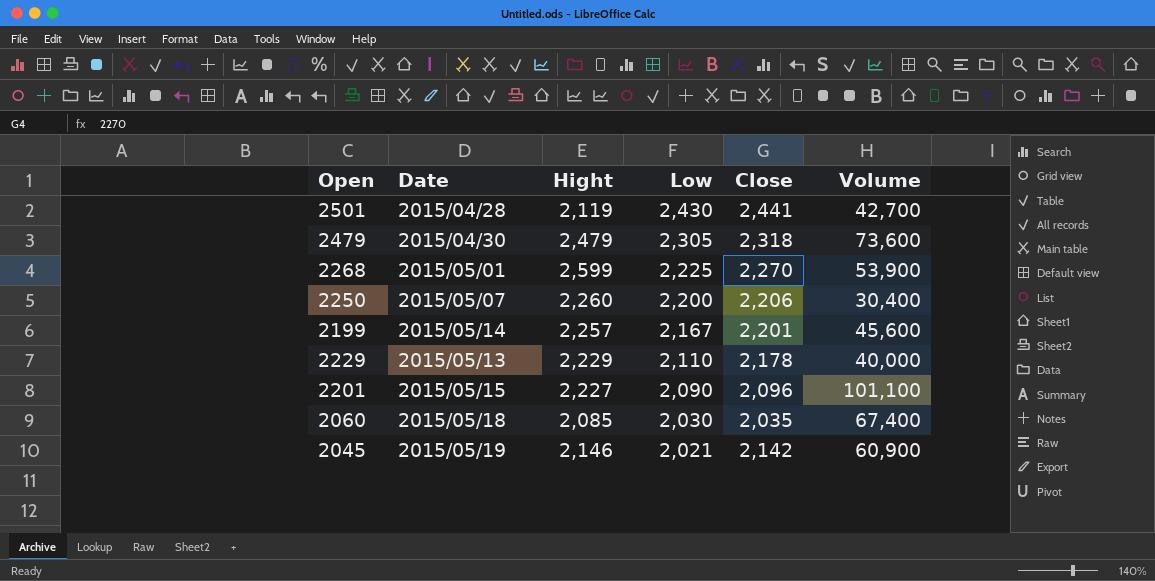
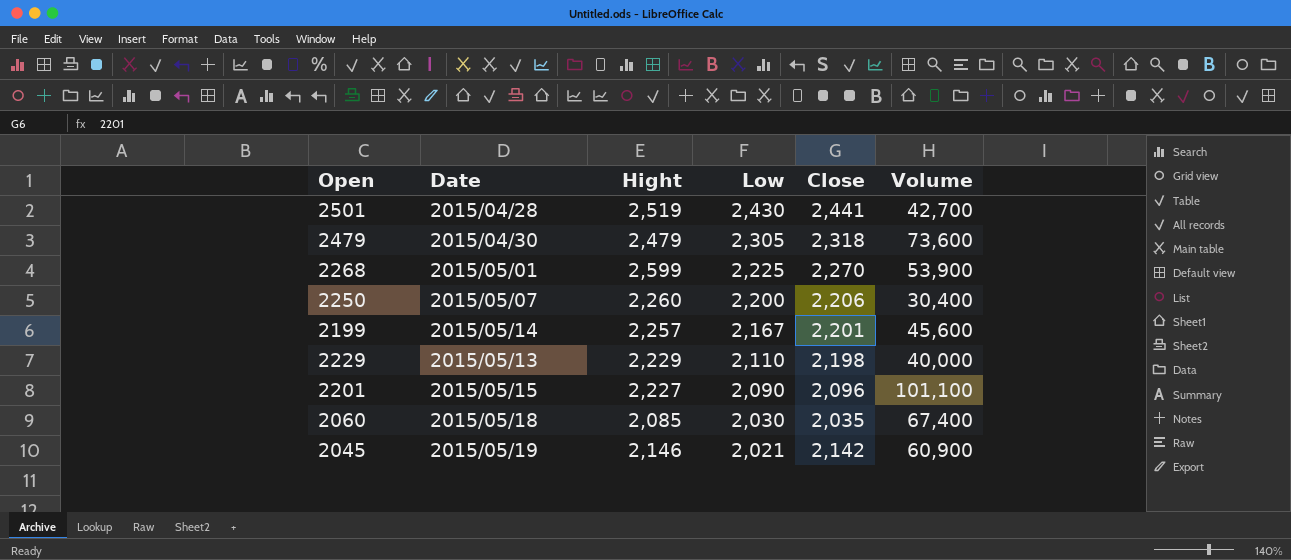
2501 | Hight: 2,119 -> 2,519
2229 | Close: 2,178 -> 2,198

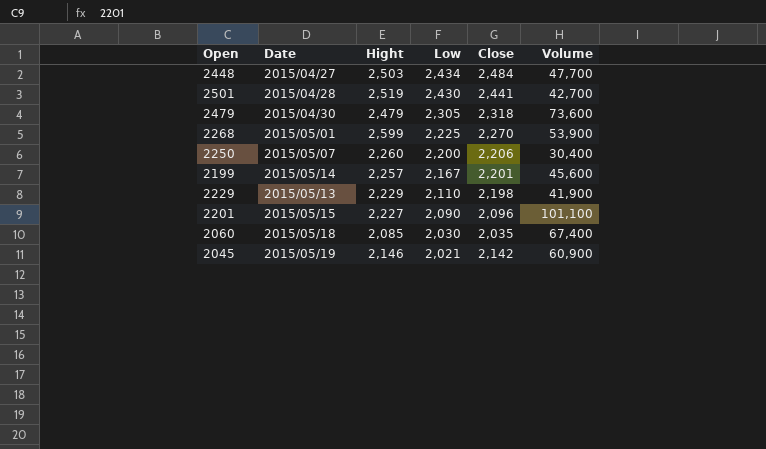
row 2448: none -> 2015/04/27 | 2,503 | 2,434 | 2,484 | 47,700
2229 | Volume: 40,000 -> 41,900

